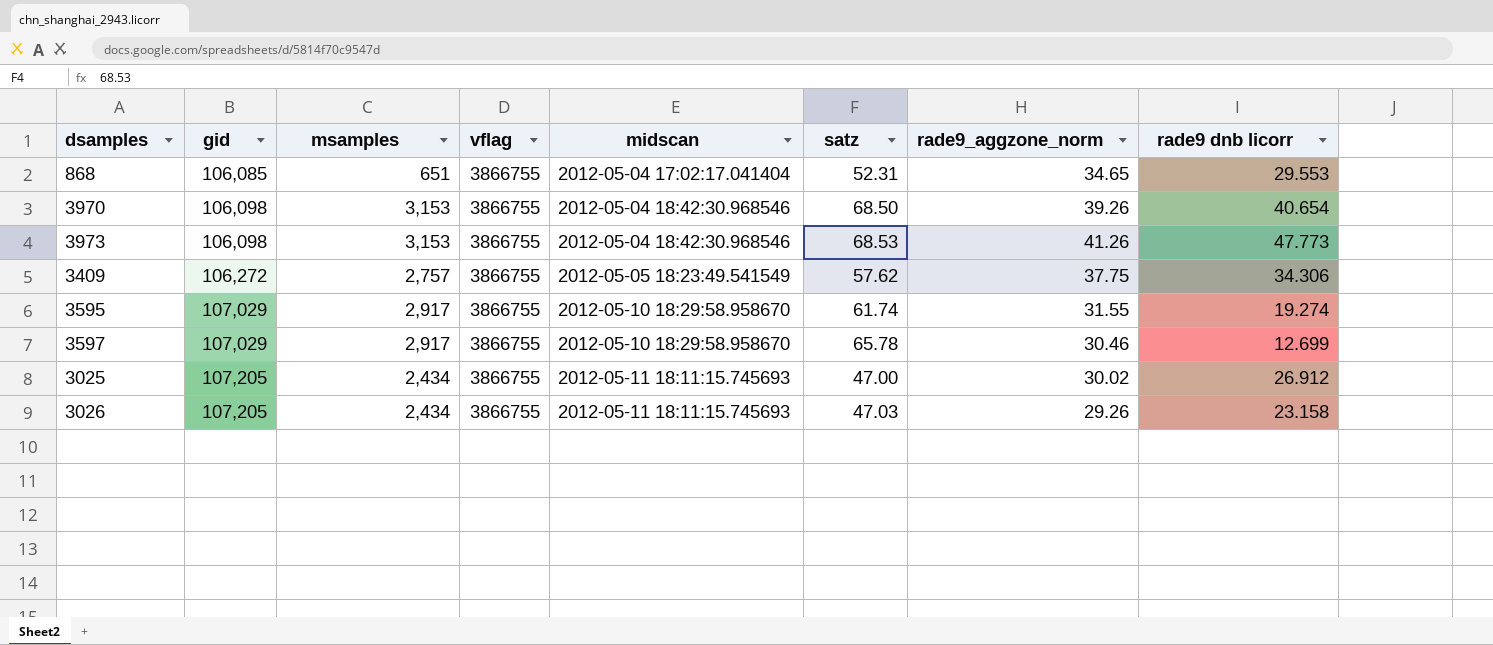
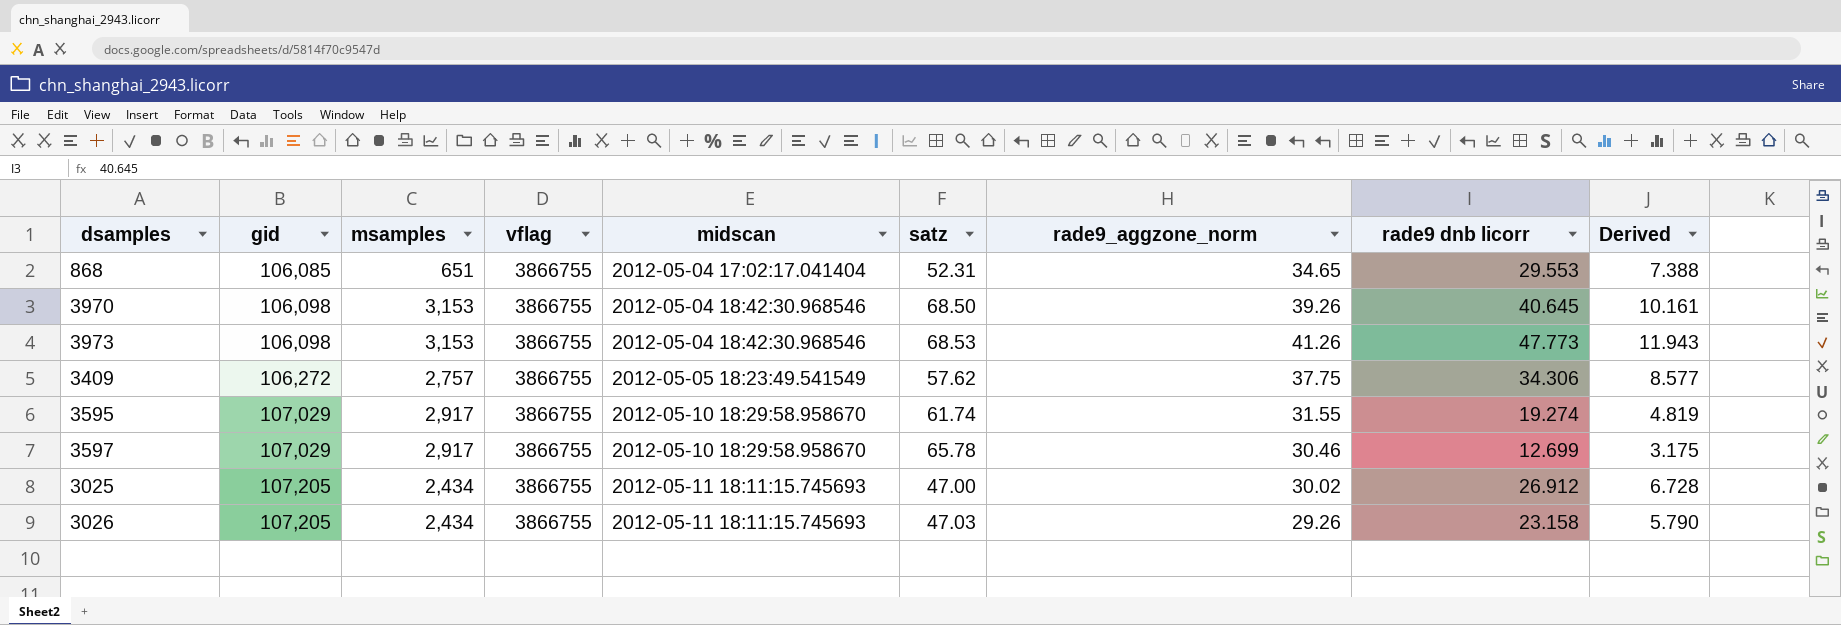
column Derived | formula: none -> [rade9 dnb licorr] * 0.25
3970 | rade9 dnb licorr: 40.654 -> 40.645

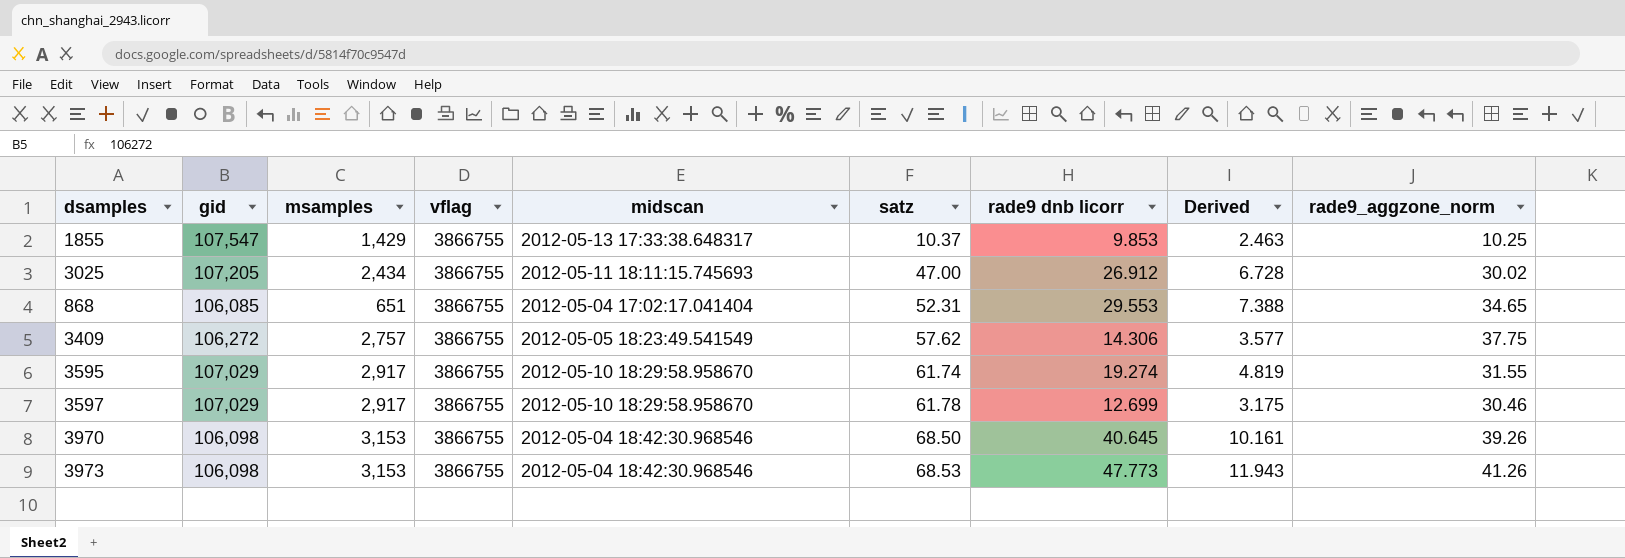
row order: gid ascending -> satz ascending
column rade9_aggzone_norm | position: 7 -> 9
row 3026: 107,205 | 2,434 | 3866755 | 2012-05-11 18:11:15.745693 | 47.03 | 29.26 | 23.158 | 5.790 -> none
row 1855: none -> 107,547 | 1,429 | 3866755 | 2012-05-13 17:33:38.648317 | 10.37 | 9.853 | 2.463 | 10.25
3409 | rade9 dnb licorr: 34.306 -> 14.306
3409 | Derived: 8.577 -> 3.577
3597 | satz: 65.78 -> 61.78

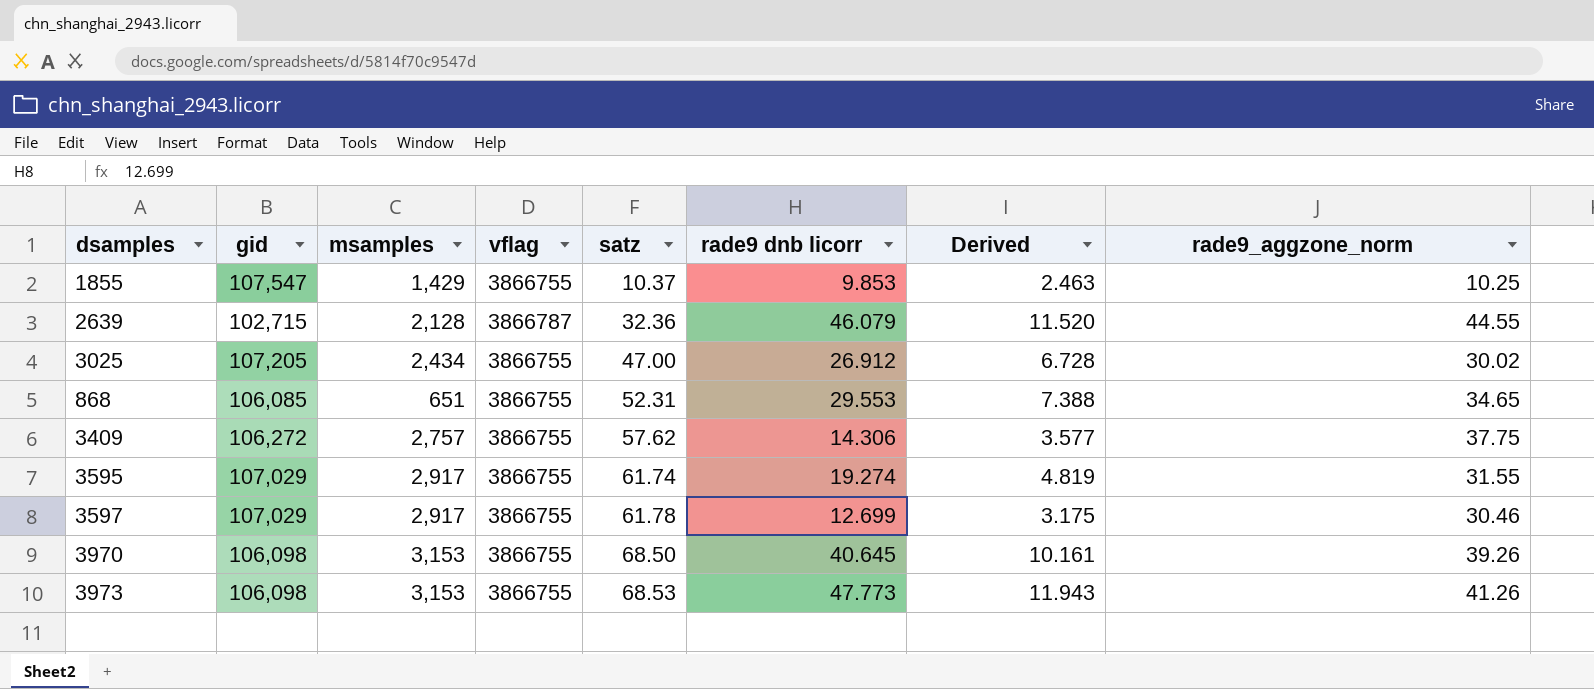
column midscan | position: 5 -> none
row 2639: none -> 102,715 | 2,128 | 3866787 | 32.36 | 46.079 | 11.520 | 44.55

